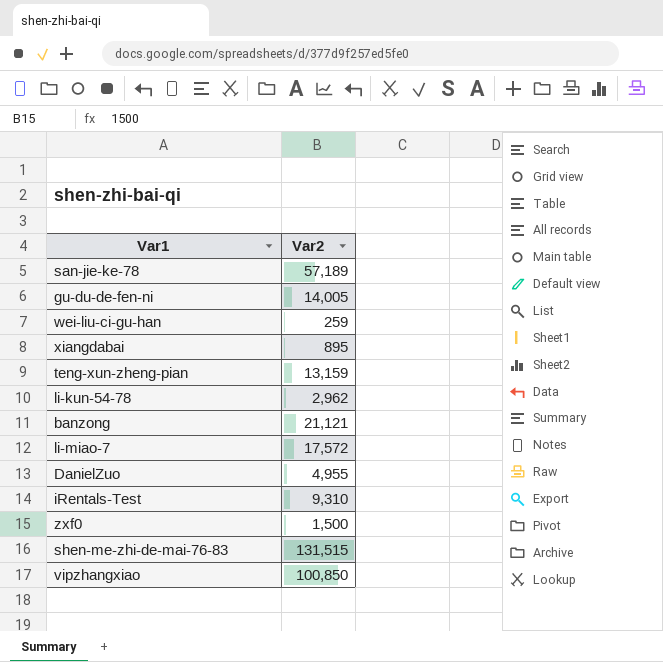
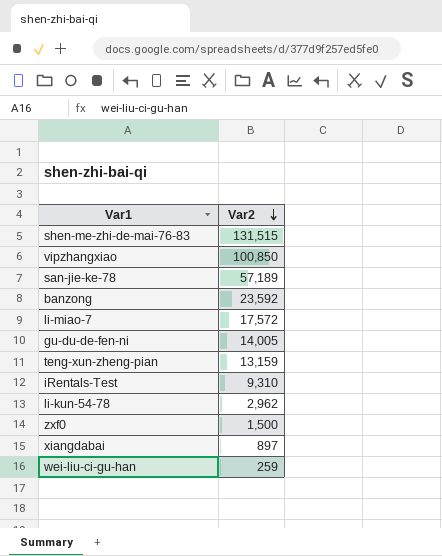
row order: none -> Var2 descending
row DanielZuo: 4,955 -> none
banzong | Var2: 21,121 -> 23,592
xiangdabai | Var2: 895 -> 897

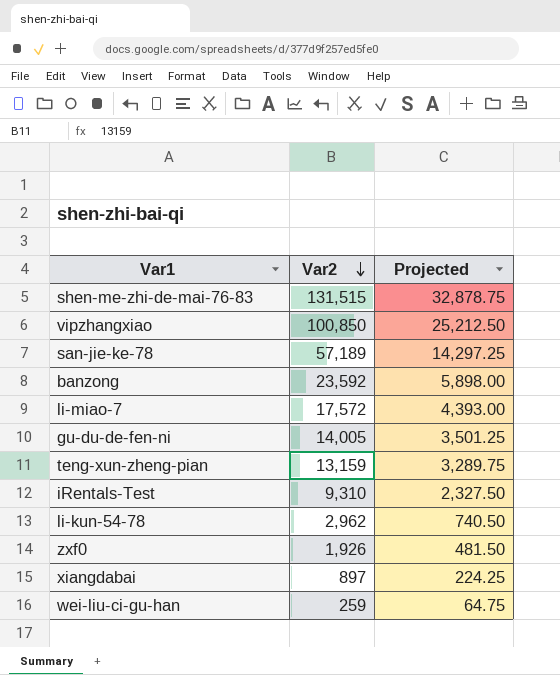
column Projected | formula: none -> [Var2] * 0.25
zxf0 | Var2: 1,500 -> 1,926

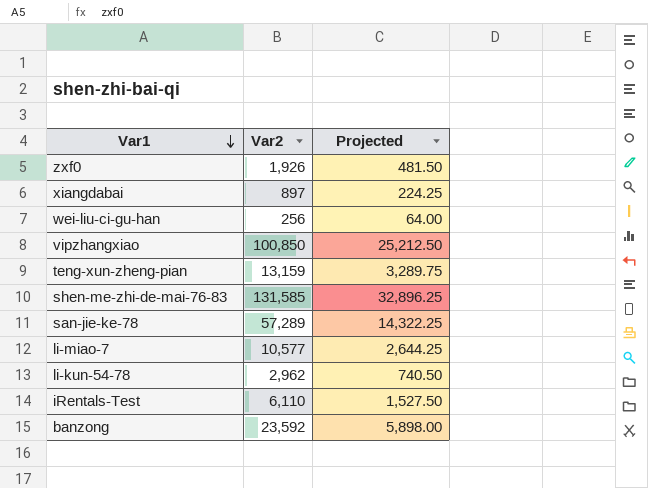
row order: Var2 descending -> Var1 descending
row gu-du-de-fen-ni: 14,005 | 3,501.25 -> none
wei-liu-ci-gu-han | Var2: 259 -> 256
wei-liu-ci-gu-han | Projected: 64.75 -> 64.00
shen-me-zhi-de-mai-76-83 | Var2: 131,515 -> 131,585
shen-me-zhi-de-mai-76-83 | Projected: 32,878.75 -> 32,896.25
san-jie-ke-78 | Var2: 57,189 -> 57,289
san-jie-ke-78 | Projected: 14,297.25 -> 14,322.25
li-miao-7 | Var2: 17,572 -> 10,577
li-miao-7 | Projected: 4,393.00 -> 2,644.25
iRentals-Test | Var2: 9,310 -> 6,110
iRentals-Test | Projected: 2,327.50 -> 1,527.50

